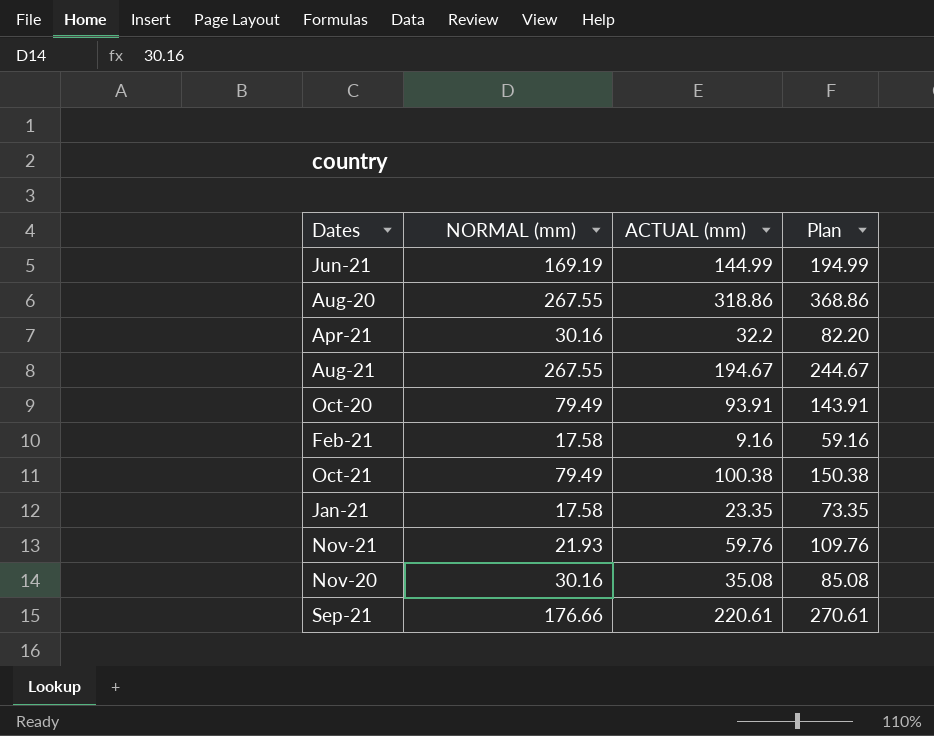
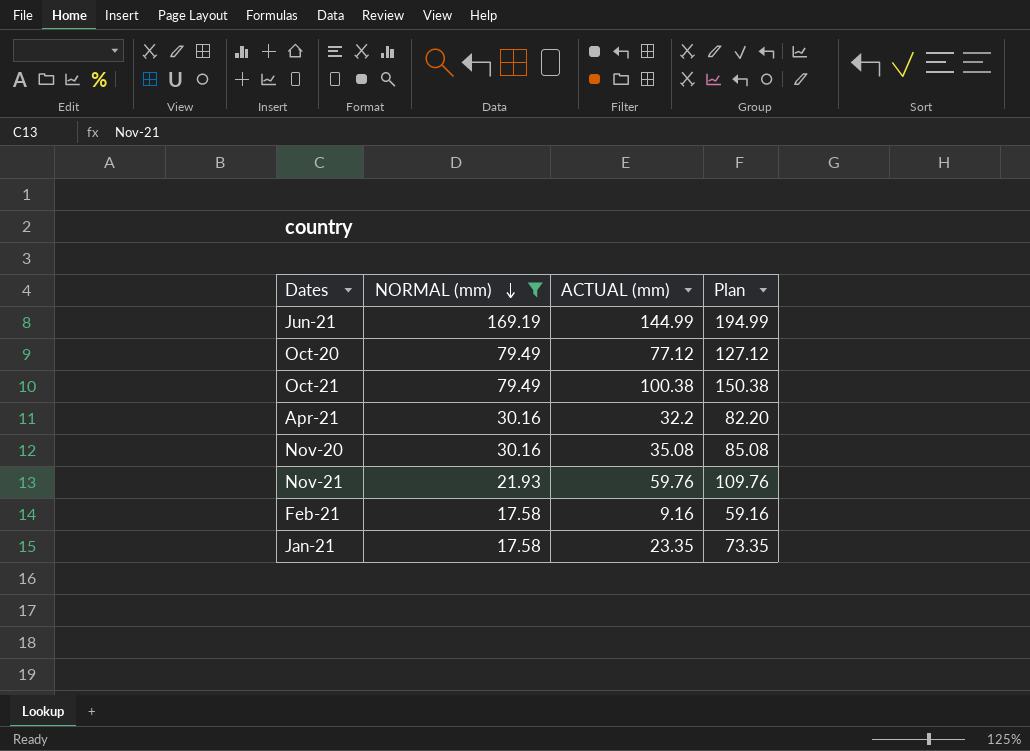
filter: none -> NORMAL (mm) <= 169.19
row order: none -> NORMAL (mm) descending
Oct-20 | ACTUAL (mm): 93.91 -> 77.12
Oct-20 | Plan: 143.91 -> 127.12

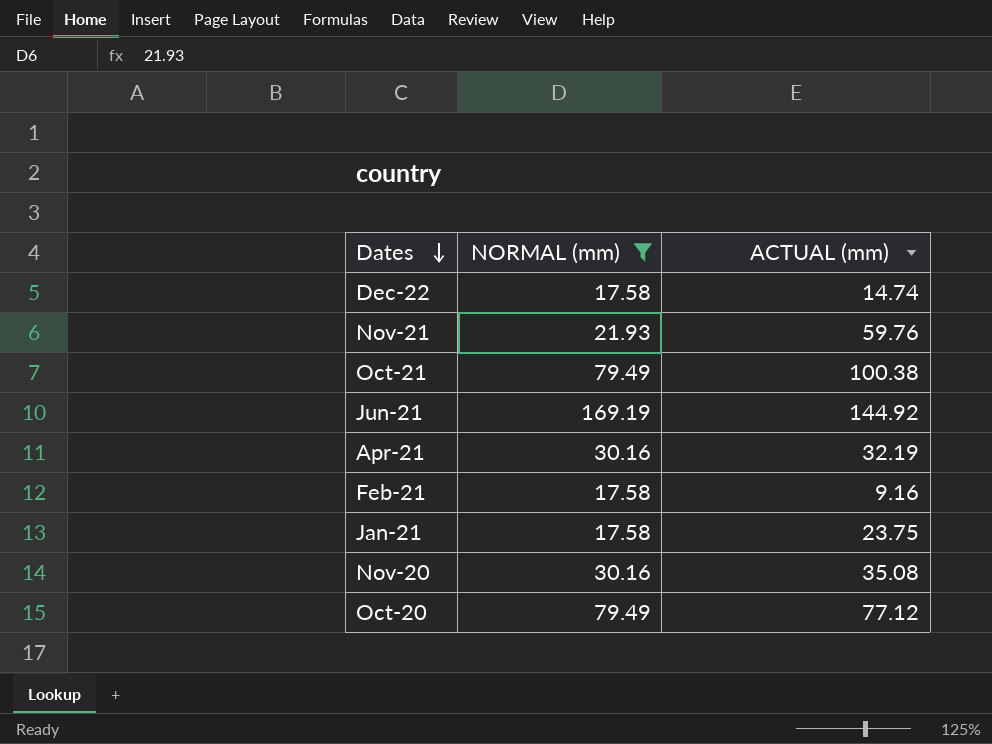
row order: NORMAL (mm) descending -> Dates descending
column Plan | formula: [ACTUAL (mm)] + 50 -> none
row Dec-22: none -> 17.58 | 14.74
Jun-21 | ACTUAL (mm): 144.99 -> 144.92
Apr-21 | ACTUAL (mm): 32.2 -> 32.19
Jan-21 | ACTUAL (mm): 23.35 -> 23.75

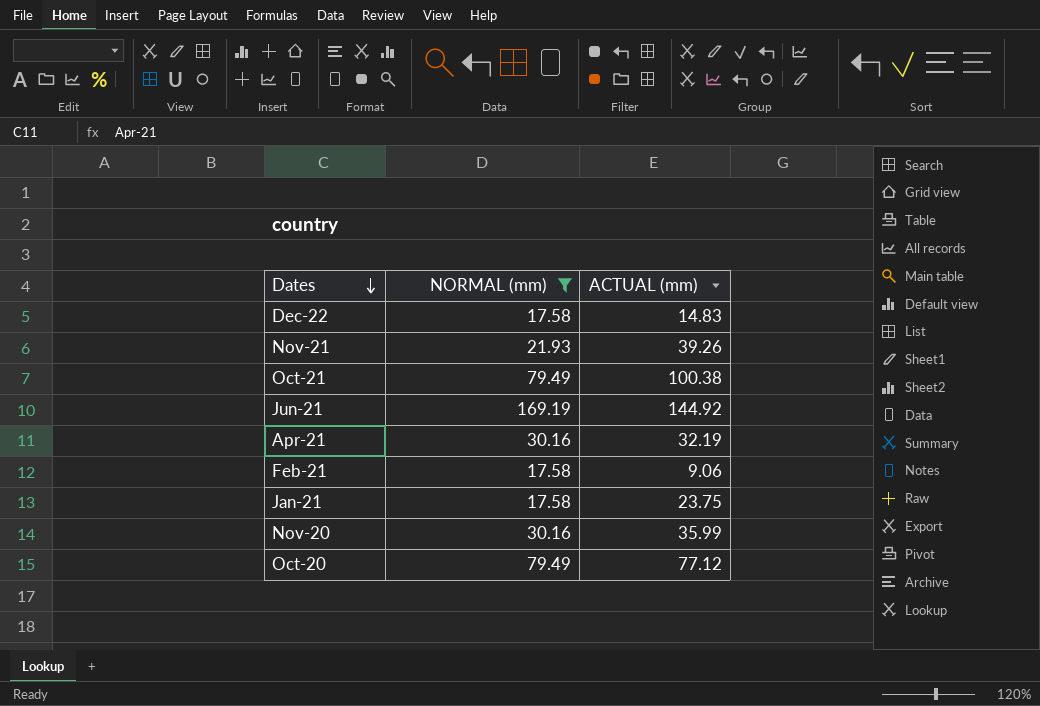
Dec-22 | ACTUAL (mm): 14.74 -> 14.83
Nov-21 | ACTUAL (mm): 59.76 -> 39.26
Feb-21 | ACTUAL (mm): 9.16 -> 9.06
Nov-20 | ACTUAL (mm): 35.08 -> 35.99

